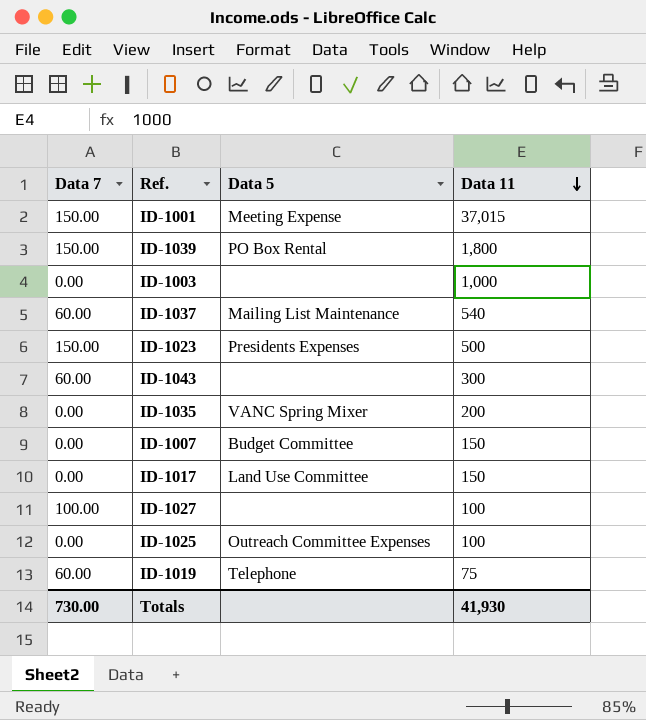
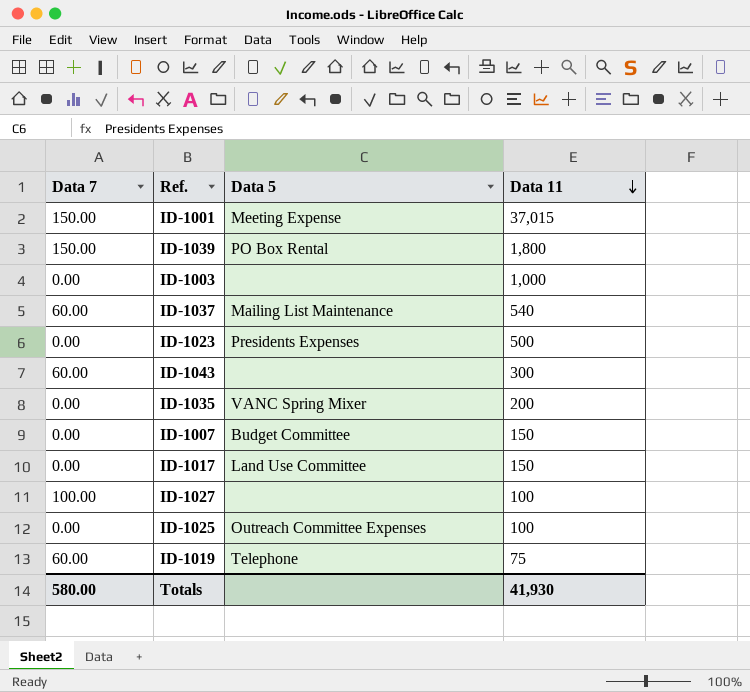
ID-1023 | Data 7: 150.00 -> 0.00
Totals | Data 7: 730.00 -> 580.00

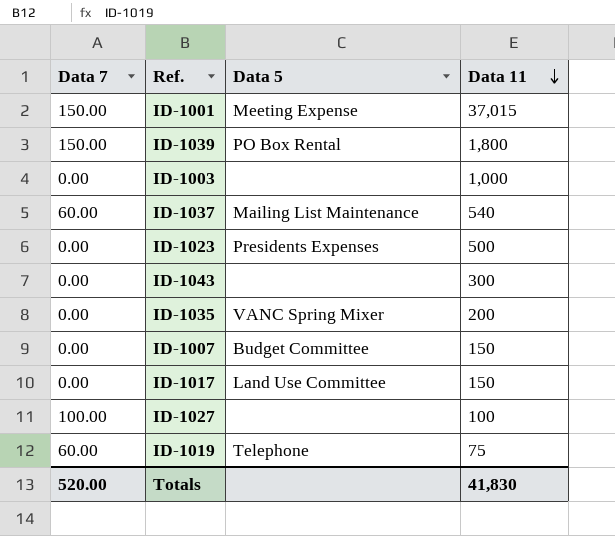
row ID-1025: 0.00 | Outreach Committee Expenses | 100 -> none
ID-1043 | Data 7: 60.00 -> 0.00
Totals | Data 7: 580.00 -> 520.00
Totals | Data 11: 41,930 -> 41,830

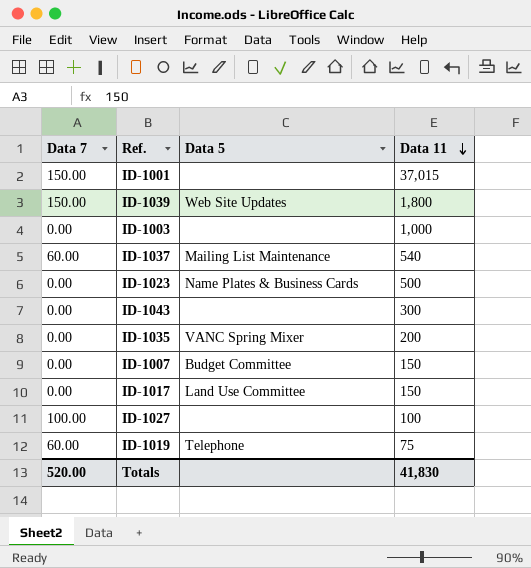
ID-1001 | Data 5: Meeting Expense -> none
ID-1039 | Data 5: PO Box Rental -> Web Site Updates
ID-1023 | Data 5: Presidents Expenses -> Name Plates & Business Cards

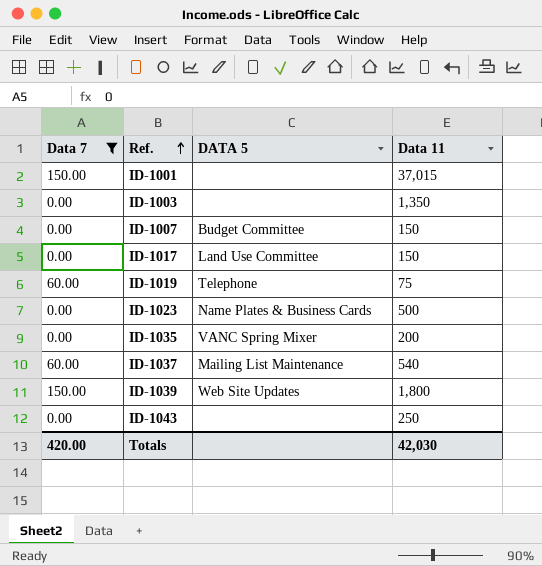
filter: none -> Data 7 != 100.00
row order: Data 11 descending -> Ref. ascending
column name: Data 5 -> DATA 5
ID-1003 | Data 11: 1,000 -> 1,350
ID-1043 | Data 11: 300 -> 250
Totals | Data 7: 520.00 -> 420.00
Totals | Data 11: 41,830 -> 42,030

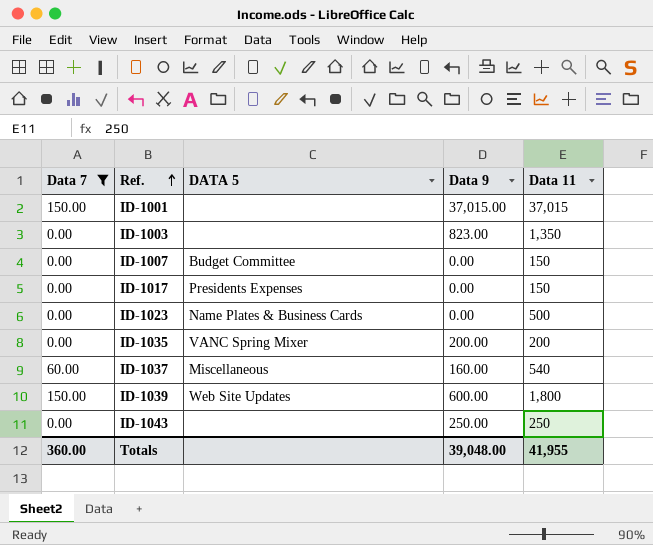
column Data 9 | position: none -> 4
row ID-1019: 60.00 | Telephone | 75 -> none
ID-1017 | DATA 5: Land Use Committee -> Presidents Expenses
ID-1037 | DATA 5: Mailing List Maintenance -> Miscellaneous
Totals | Data 7: 420.00 -> 360.00
Totals | Data 11: 42,030 -> 41,955

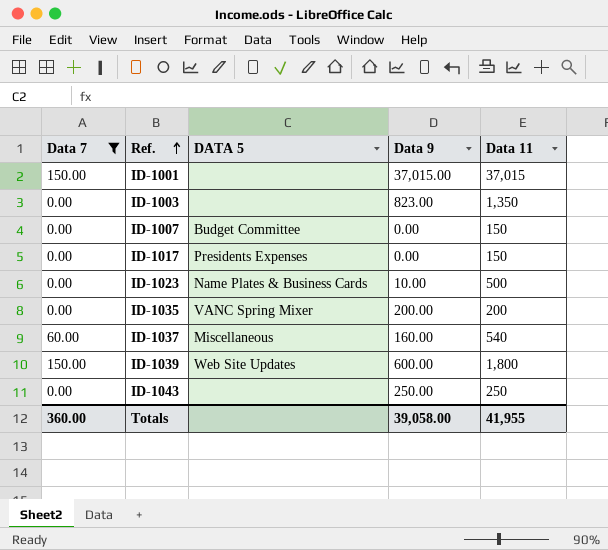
ID-1023 | Data 9: 0.00 -> 10.00
Totals | Data 9: 39,048.00 -> 39,058.00

